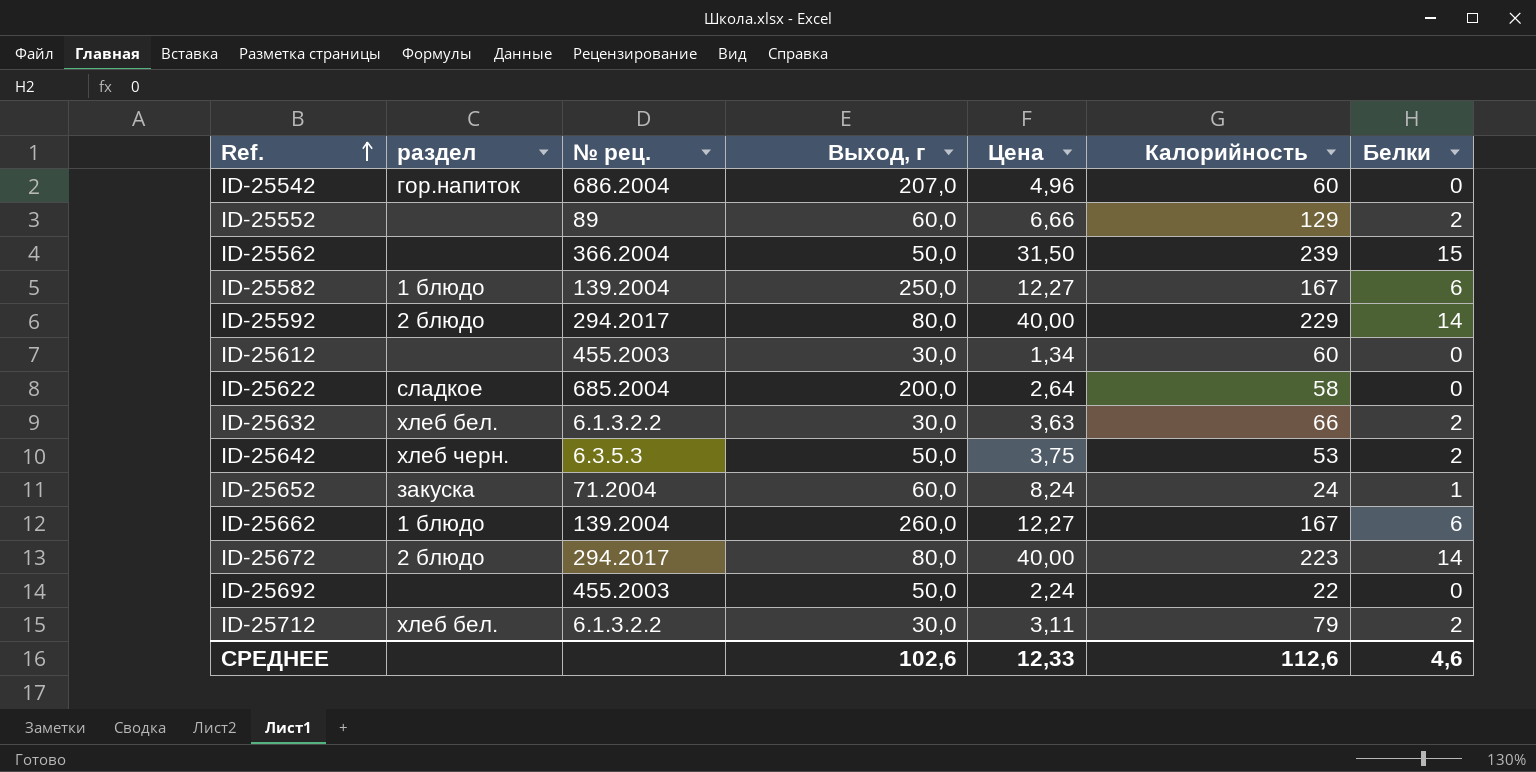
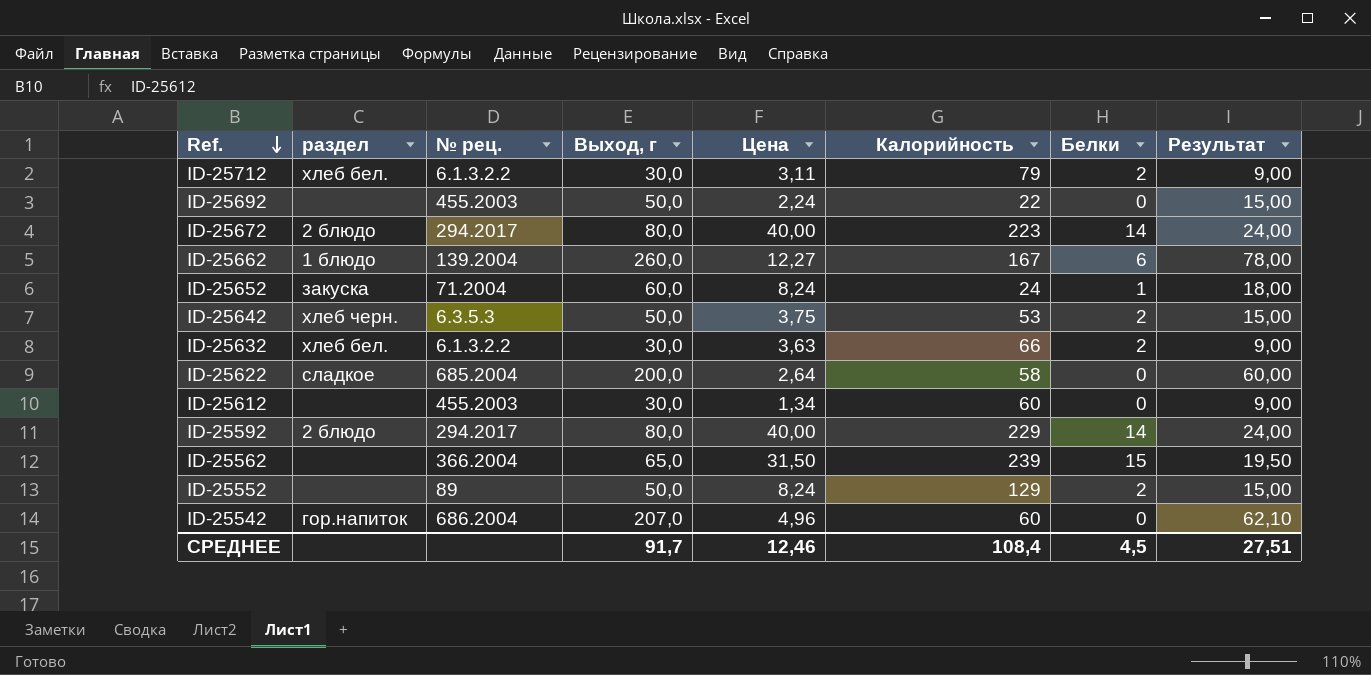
row order: Ref. ascending -> Ref. descending
column Результат | formula: none -> [Выход, г] * 0,3
row ID-25582: 1 блюдо | 139.2004 | 250,0 | 12,27 | 167 | 6 -> none
ID-25562 | Выход, г: 50,0 -> 65,0
ID-25552 | Выход, г: 60,0 -> 50,0
ID-25552 | Цена: 6,66 -> 8,24
СРЕДНЕЕ | Выход, г: 102,6 -> 91,7
СРЕДНЕЕ | Цена: 12,33 -> 12,46
СРЕДНЕЕ | Калорийность: 112,6 -> 108,4
СРЕДНЕЕ | Белки: 4,6 -> 4,5

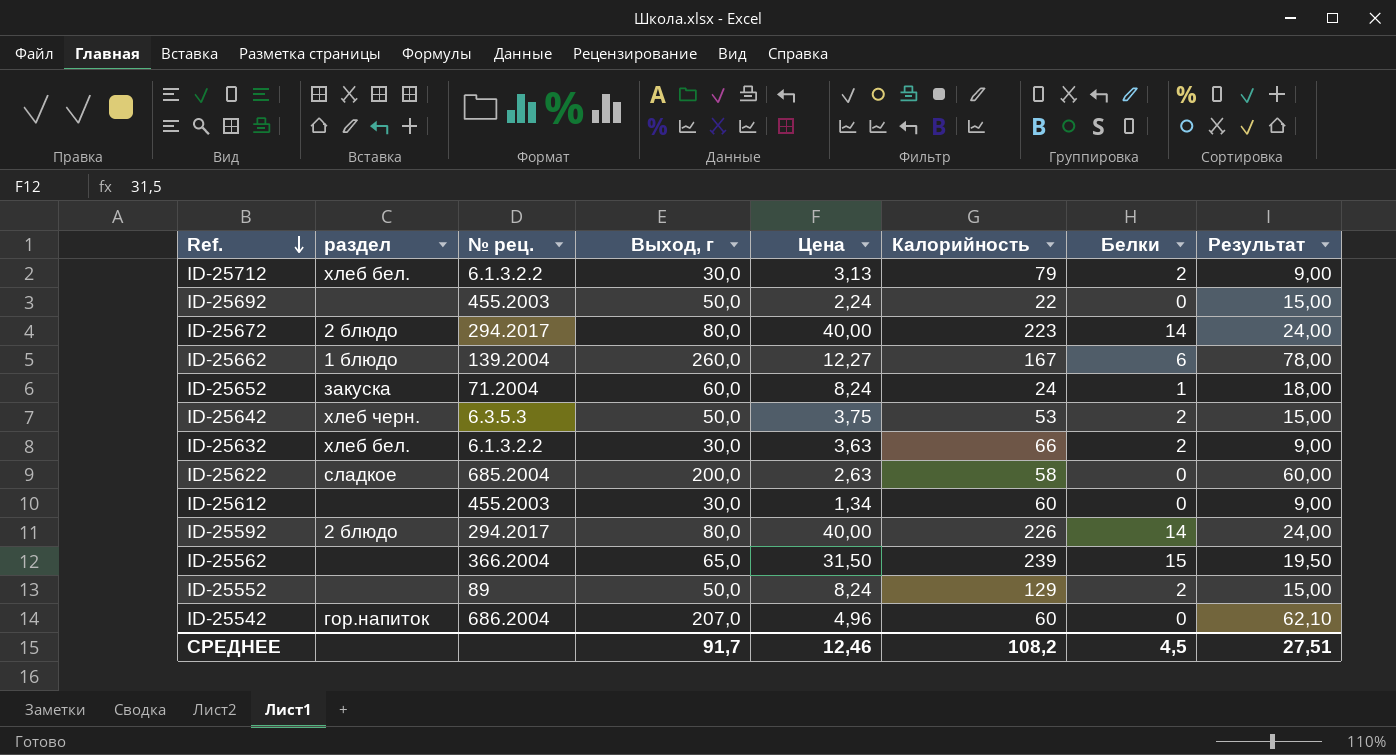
ID-25712 | Цена: 3,11 -> 3,13
ID-25622 | Цена: 2,64 -> 2,63
ID-25592 | Калорийность: 229 -> 226
СРЕДНЕЕ | Калорийность: 108,4 -> 108,2

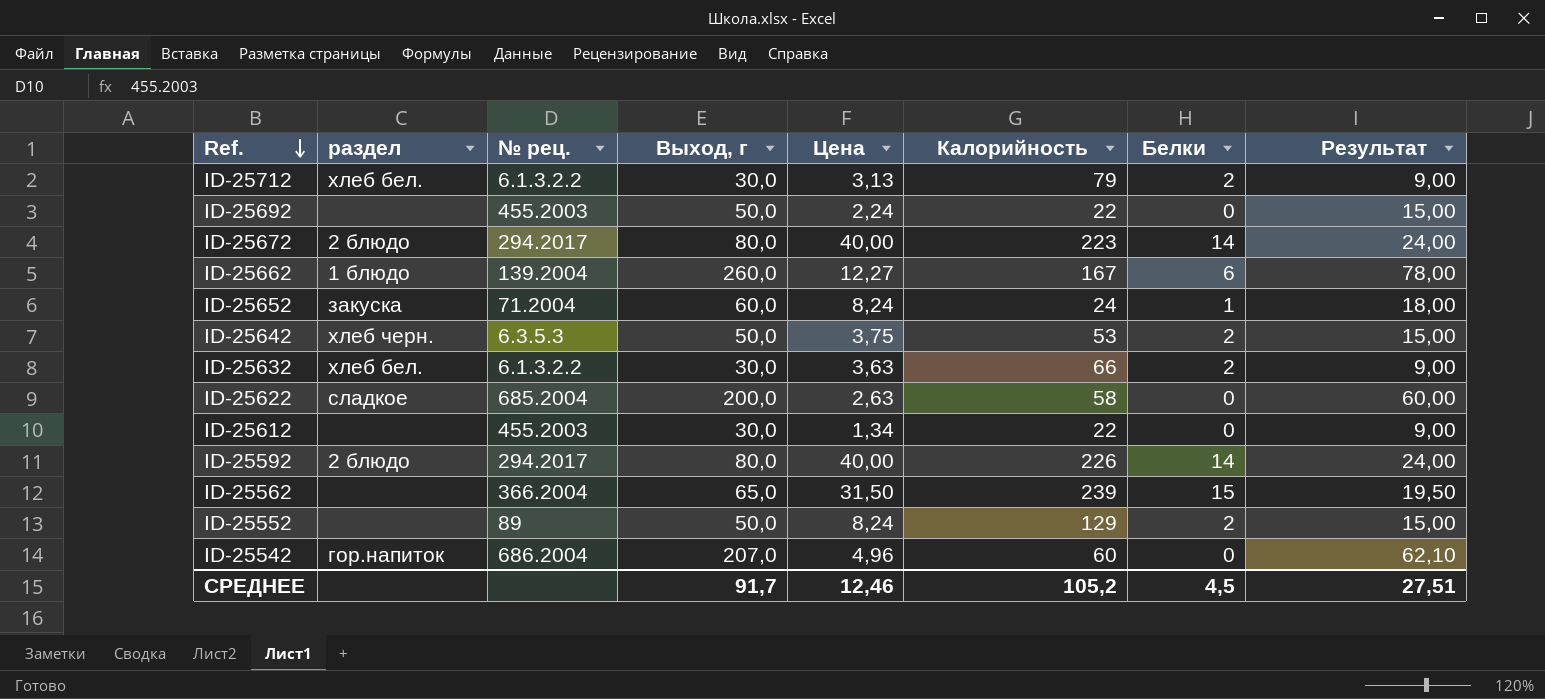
ID-25612 | Калорийность: 60 -> 22
СРЕДНЕЕ | Калорийность: 108,2 -> 105,2

